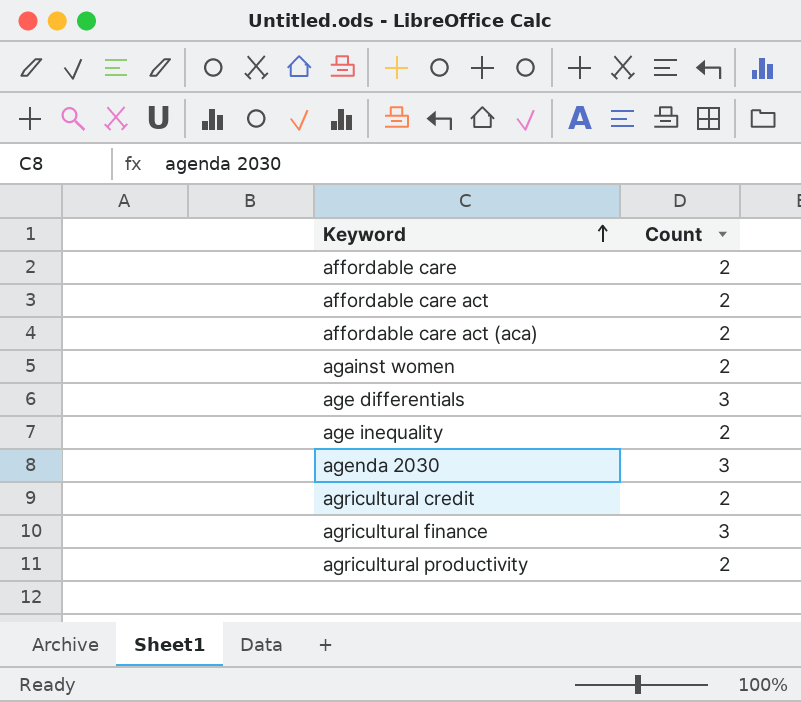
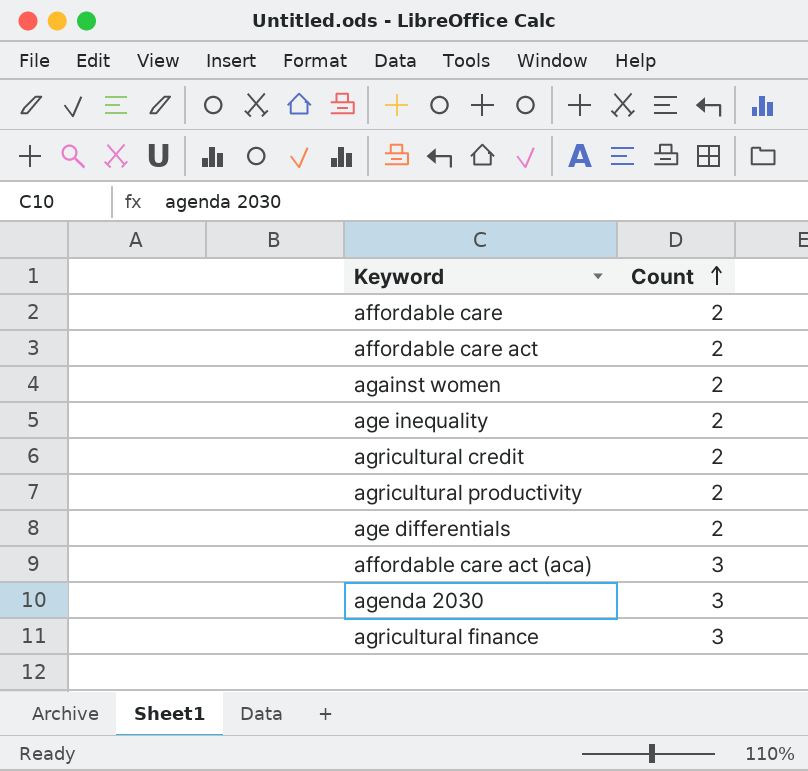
row order: Keyword ascending -> Count ascending
age differentials | Count: 3 -> 2
affordable care act (aca) | Count: 2 -> 3

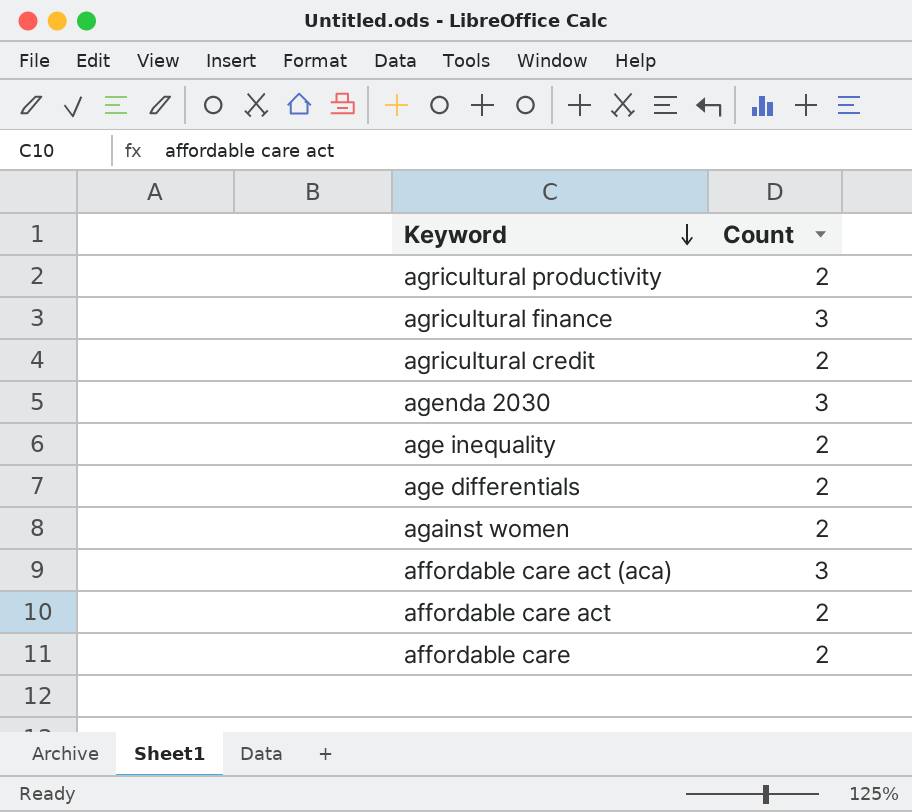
row order: Count ascending -> Keyword descending

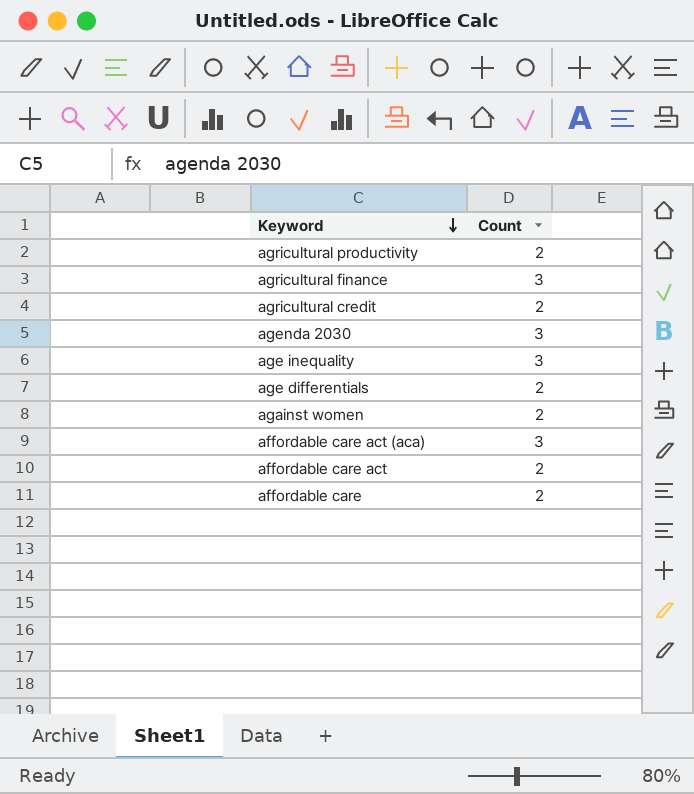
age inequality | Count: 2 -> 3

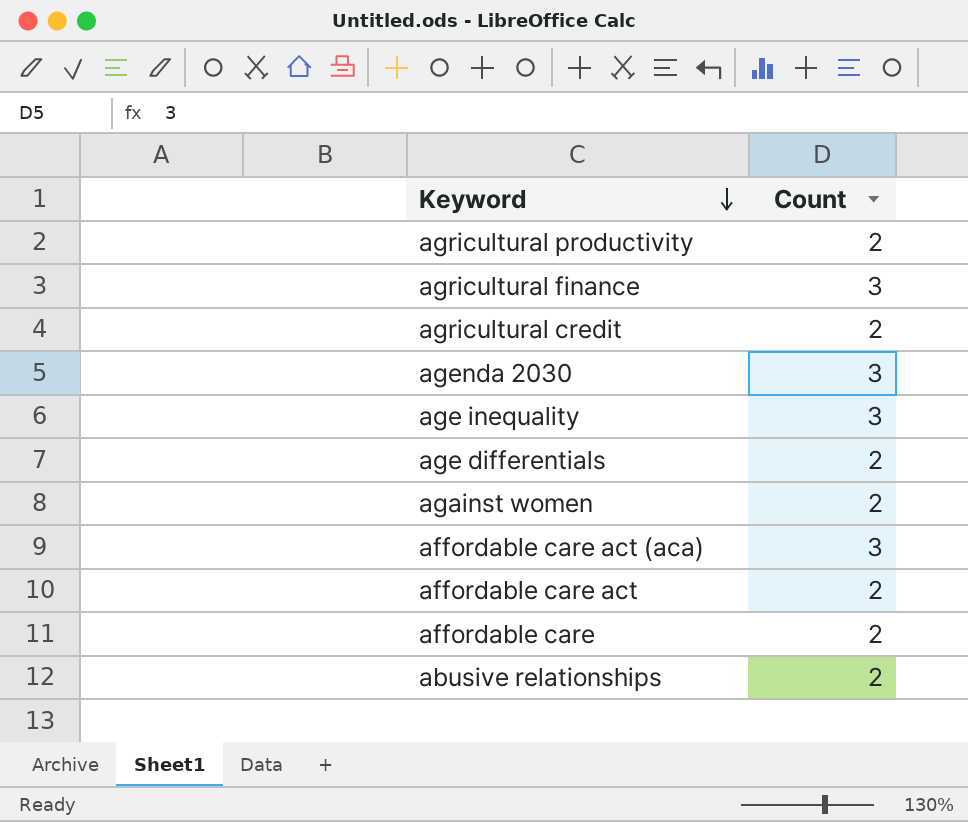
row abusive relationships: none -> 2

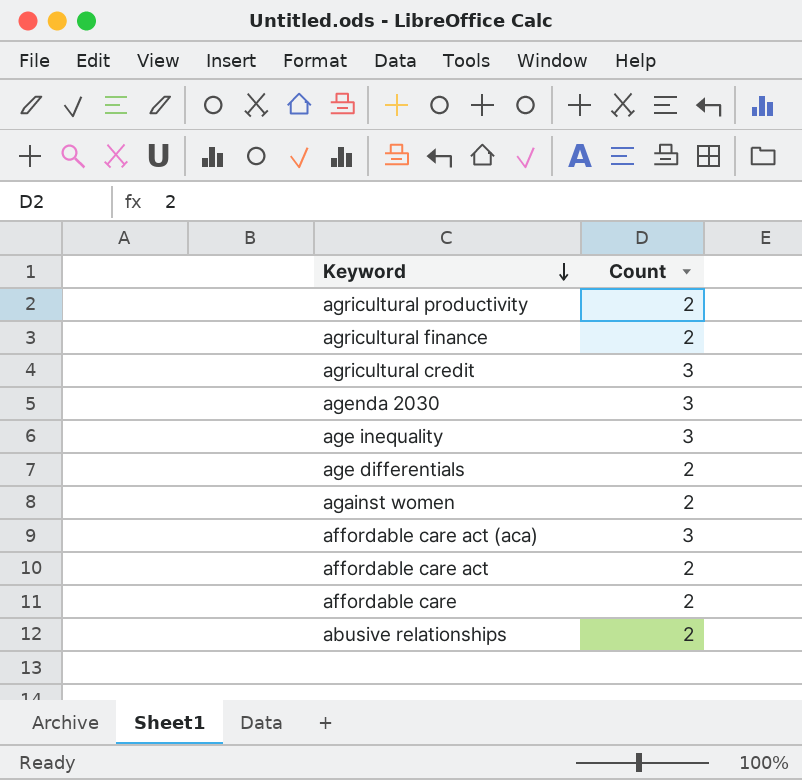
agricultural finance | Count: 3 -> 2
agricultural credit | Count: 2 -> 3

